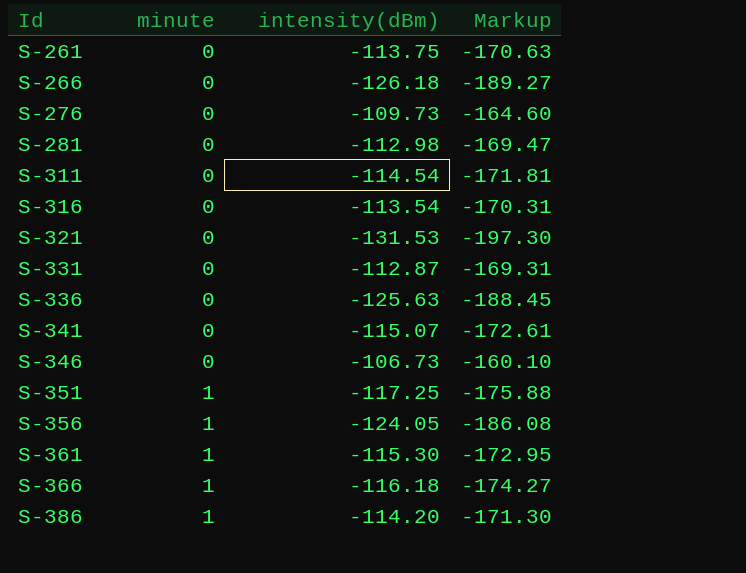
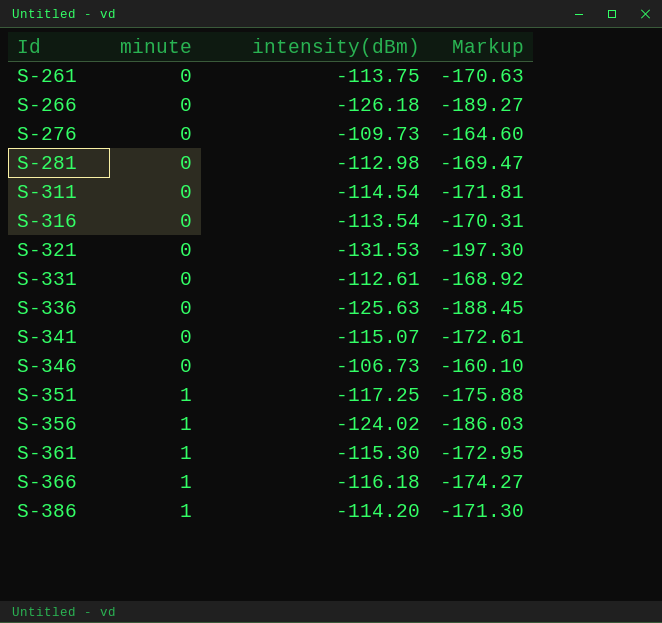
S-331 | intensity(dBm): -112.87 -> -112.61
S-331 | Markup: -169.31 -> -168.92
S-356 | intensity(dBm): -124.05 -> -124.02
S-356 | Markup: -186.08 -> -186.03

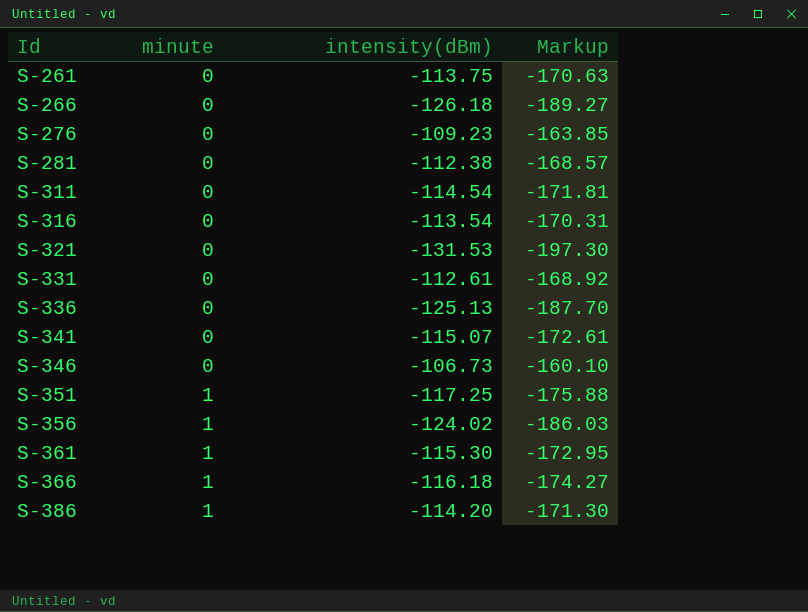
S-276 | intensity(dBm): -109.73 -> -109.23
S-276 | Markup: -164.60 -> -163.85
S-281 | intensity(dBm): -112.98 -> -112.38
S-281 | Markup: -169.47 -> -168.57
S-336 | intensity(dBm): -125.63 -> -125.13
S-336 | Markup: -188.45 -> -187.70

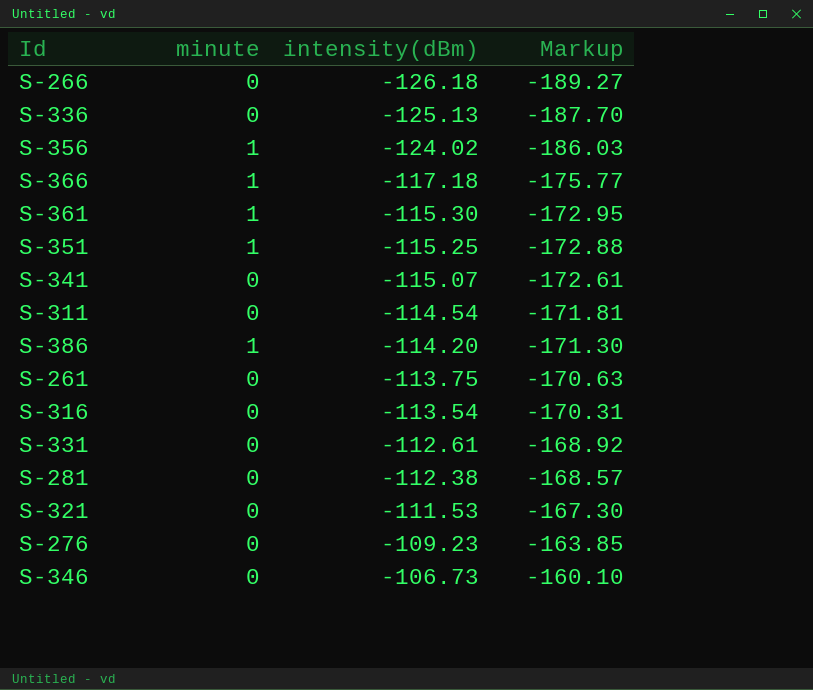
row order: Id ascending -> intensity(dBm) ascending
S-366 | intensity(dBm): -116.18 -> -117.18
S-366 | Markup: -174.27 -> -175.77
S-351 | intensity(dBm): -117.25 -> -115.25
S-351 | Markup: -175.88 -> -172.88
S-321 | intensity(dBm): -131.53 -> -111.53
S-321 | Markup: -197.30 -> -167.30

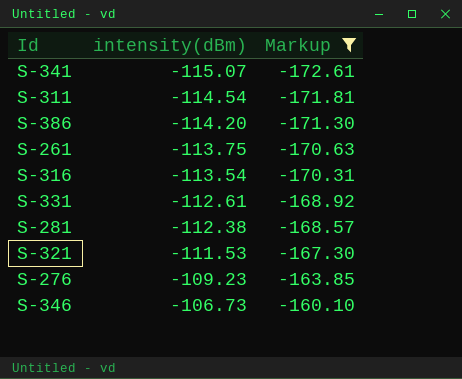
filter: none -> Markup >= -172.61
column minute | position: 2 -> none

